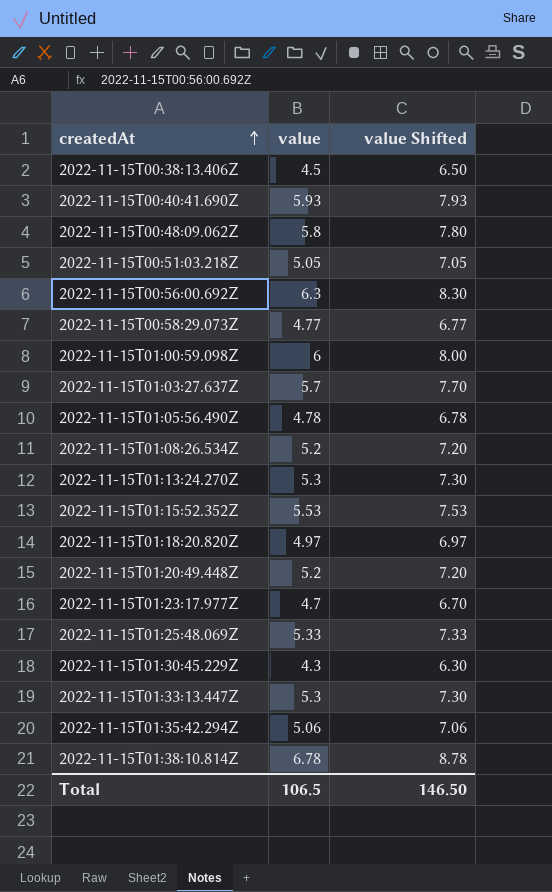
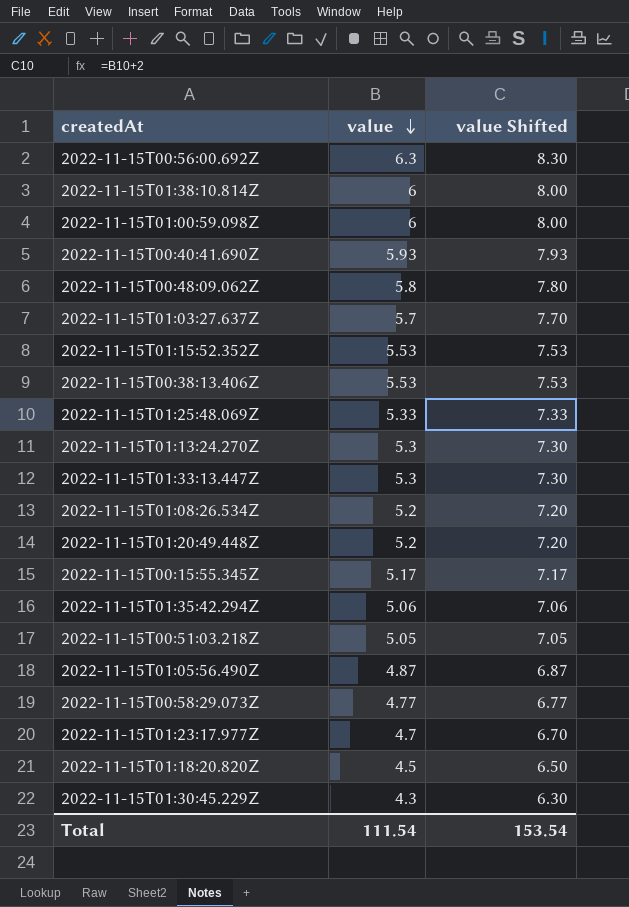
row order: createdAt ascending -> value descending
2022-11-15T01:38:10.814Z | value: 6.78 -> 6
2022-11-15T01:38:10.814Z | value Shifted: 8.78 -> 8.00
2022-11-15T00:38:13.406Z | value: 4.5 -> 5.53
2022-11-15T00:38:13.406Z | value Shifted: 6.50 -> 7.53
row 2022-11-15T00:15:55.345Z: none -> 5.17 | 7.17
2022-11-15T01:05:56.490Z | value: 4.78 -> 4.87
2022-11-15T01:05:56.490Z | value Shifted: 6.78 -> 6.87
2022-11-15T01:18:20.820Z | value: 4.97 -> 4.5
2022-11-15T01:18:20.820Z | value Shifted: 6.97 -> 6.50
Total | value: 106.5 -> 111.54
Total | value Shifted: 146.50 -> 153.54

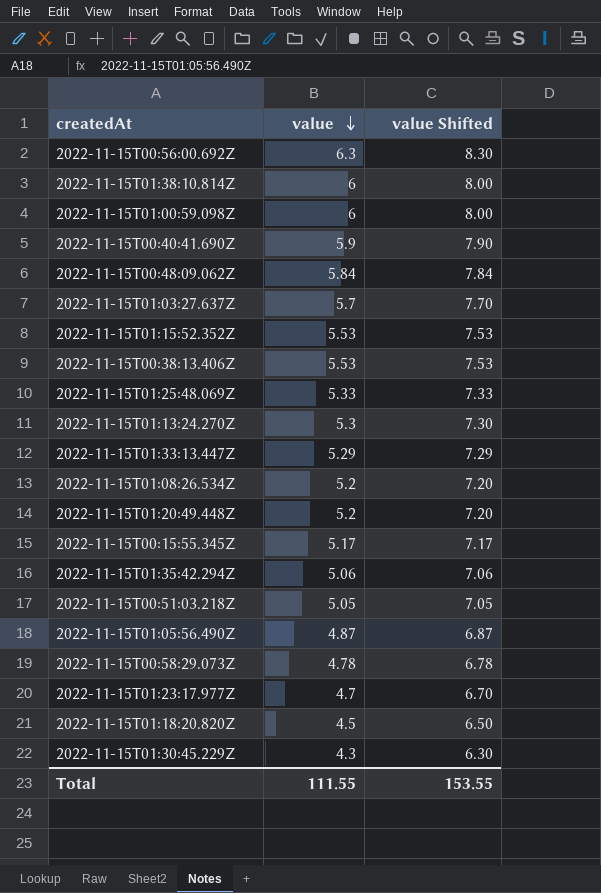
2022-11-15T00:40:41.690Z | value: 5.93 -> 5.9
2022-11-15T00:40:41.690Z | value Shifted: 7.93 -> 7.90
2022-11-15T00:48:09.062Z | value: 5.8 -> 5.84
2022-11-15T00:48:09.062Z | value Shifted: 7.80 -> 7.84
2022-11-15T01:33:13.447Z | value: 5.3 -> 5.29
2022-11-15T01:33:13.447Z | value Shifted: 7.30 -> 7.29
2022-11-15T00:58:29.073Z | value: 4.77 -> 4.78
2022-11-15T00:58:29.073Z | value Shifted: 6.77 -> 6.78
Total | value: 111.54 -> 111.55
Total | value Shifted: 153.54 -> 153.55

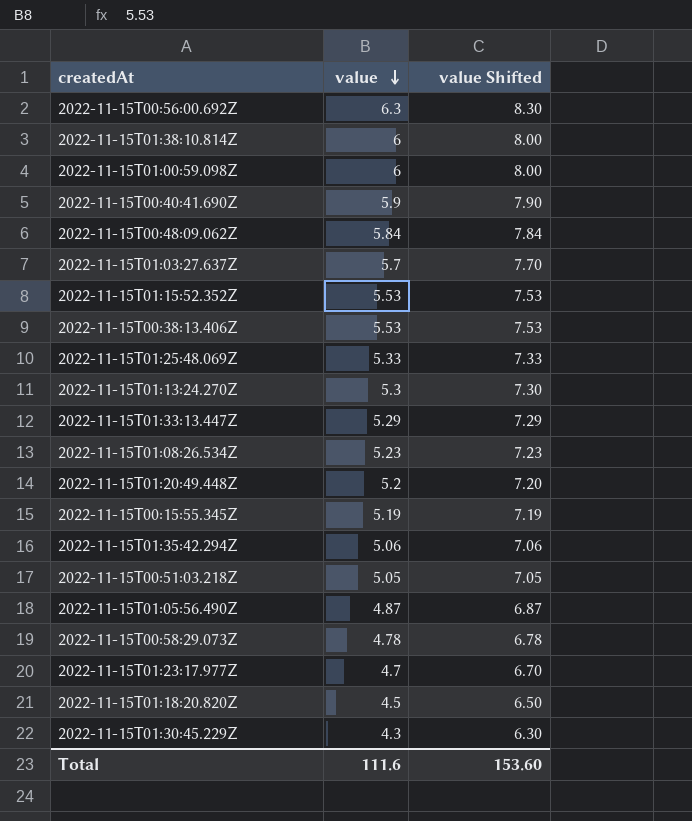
2022-11-15T01:08:26.534Z | value: 5.2 -> 5.23
2022-11-15T01:08:26.534Z | value Shifted: 7.20 -> 7.23
2022-11-15T00:15:55.345Z | value: 5.17 -> 5.19
2022-11-15T00:15:55.345Z | value Shifted: 7.17 -> 7.19
Total | value: 111.55 -> 111.6
Total | value Shifted: 153.55 -> 153.60

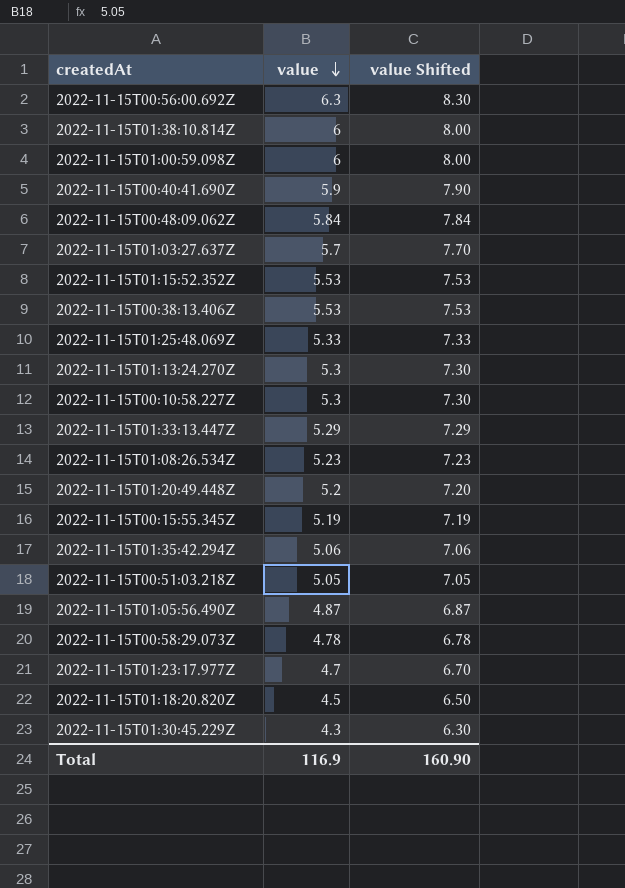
row 2022-11-15T00:10:58.227Z: none -> 5.3 | 7.30
Total | value: 111.6 -> 116.9
Total | value Shifted: 153.60 -> 160.90

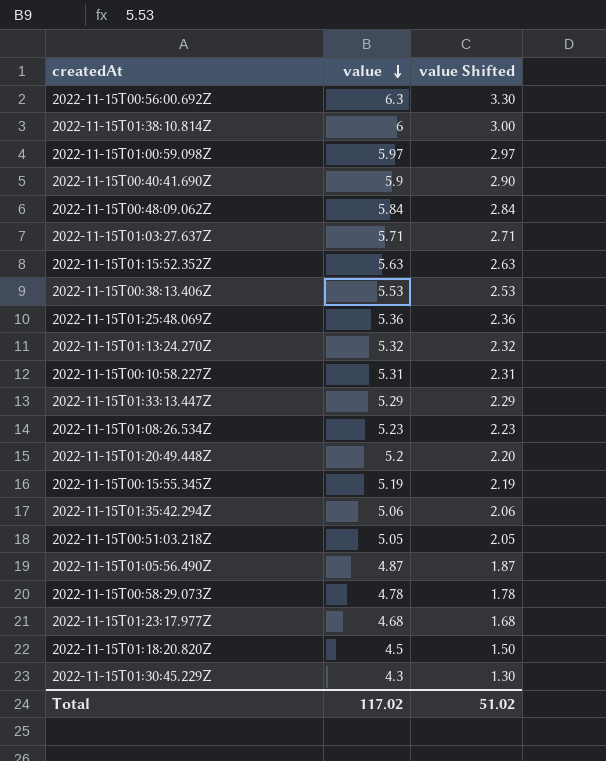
column value Shifted | formula: [value] + 2 -> [value] - 3
2022-11-15T01:00:59.098Z | value: 6 -> 5.97
2022-11-15T01:03:27.637Z | value: 5.7 -> 5.71
2022-11-15T01:15:52.352Z | value: 5.53 -> 5.63
2022-11-15T01:25:48.069Z | value: 5.33 -> 5.36
2022-11-15T01:13:24.270Z | value: 5.3 -> 5.32
2022-11-15T00:10:58.227Z | value: 5.3 -> 5.31
2022-11-15T01:23:17.977Z | value: 4.7 -> 4.68
Total | value: 116.9 -> 117.02
Total | value Shifted: 160.90 -> 51.02

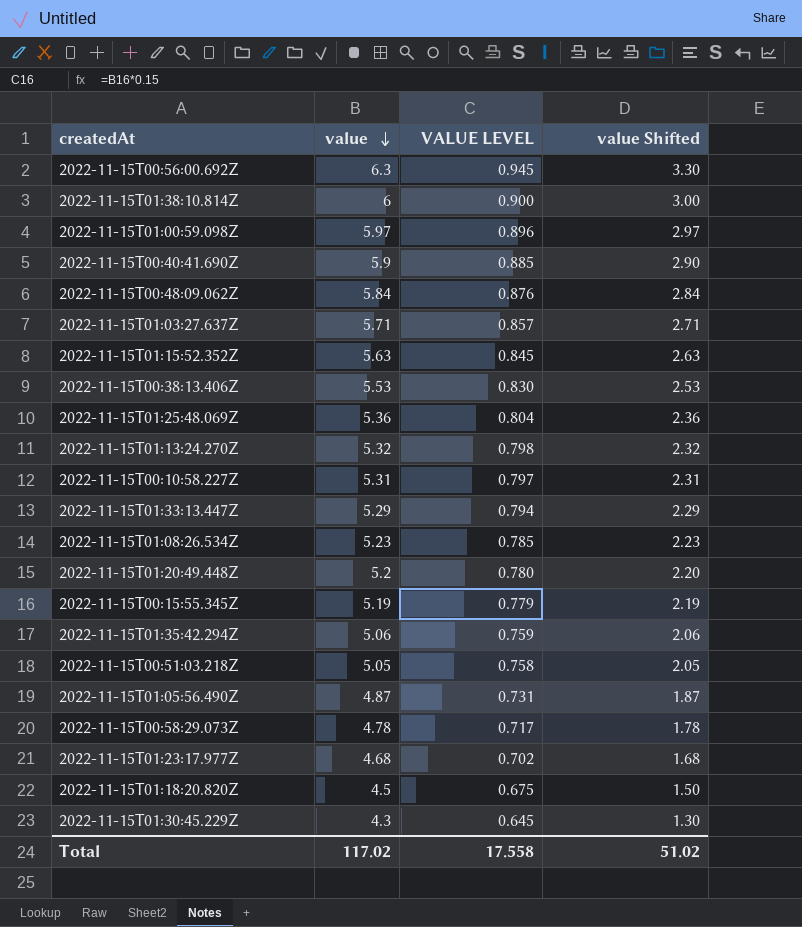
column VALUE LEVEL | formula: none -> [value] * 0.15

